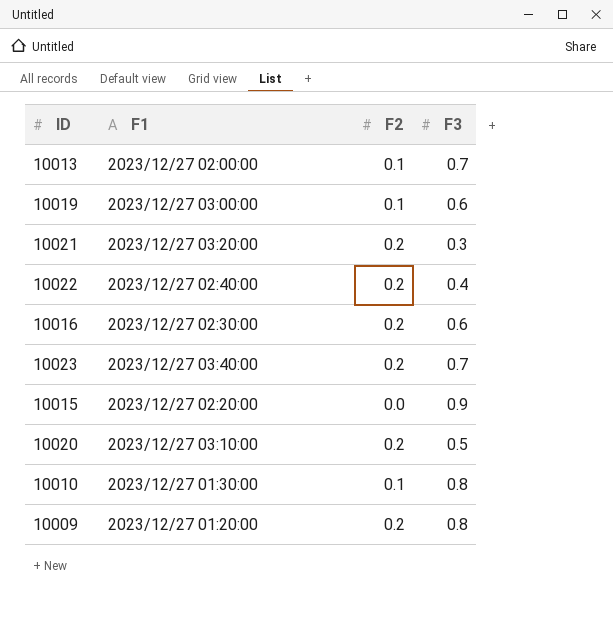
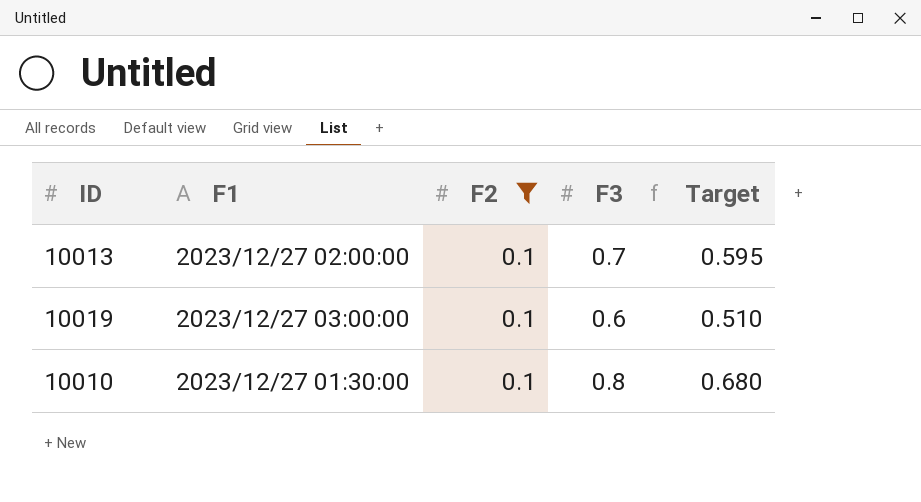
filter: none -> F2 = 0.1
column Target | formula: none -> [F3] * 0.85

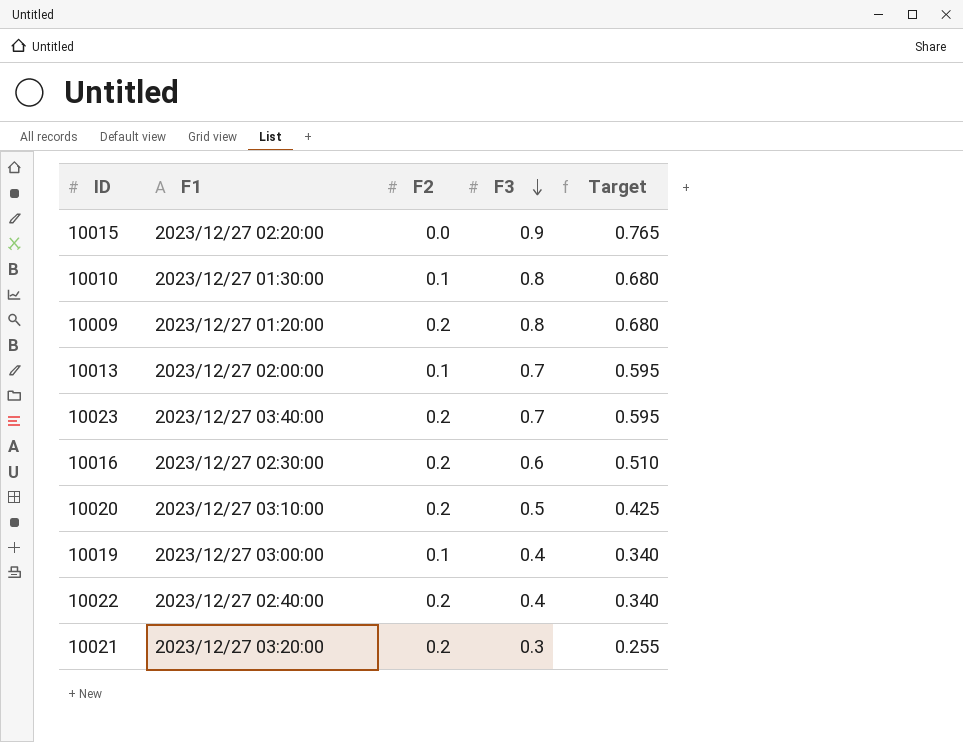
filter: F2 = 0.1 -> none
row order: none -> F3 descending
10019 | F3: 0.6 -> 0.4
10019 | Target: 0.510 -> 0.340

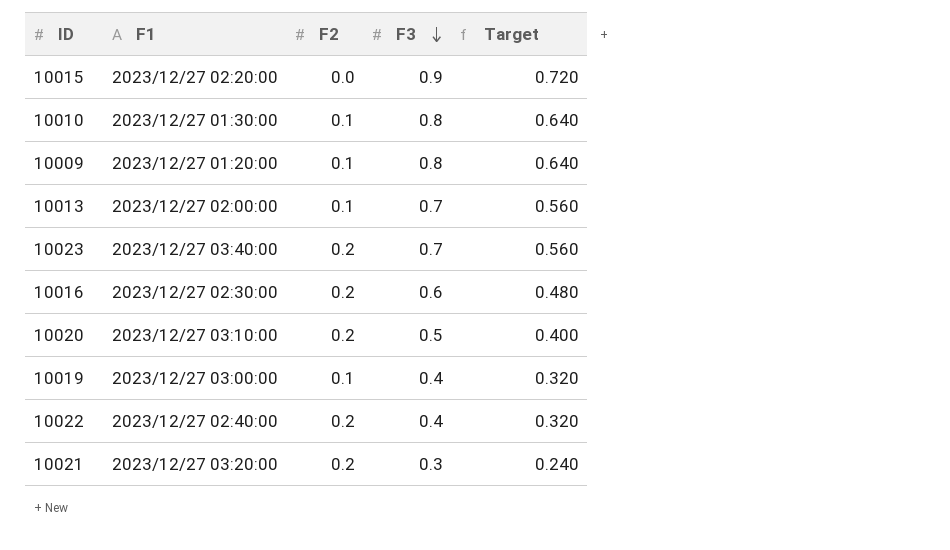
column Target | formula: [F3] * 0.85 -> [F3] * 0.8
10009 | F2: 0.2 -> 0.1

